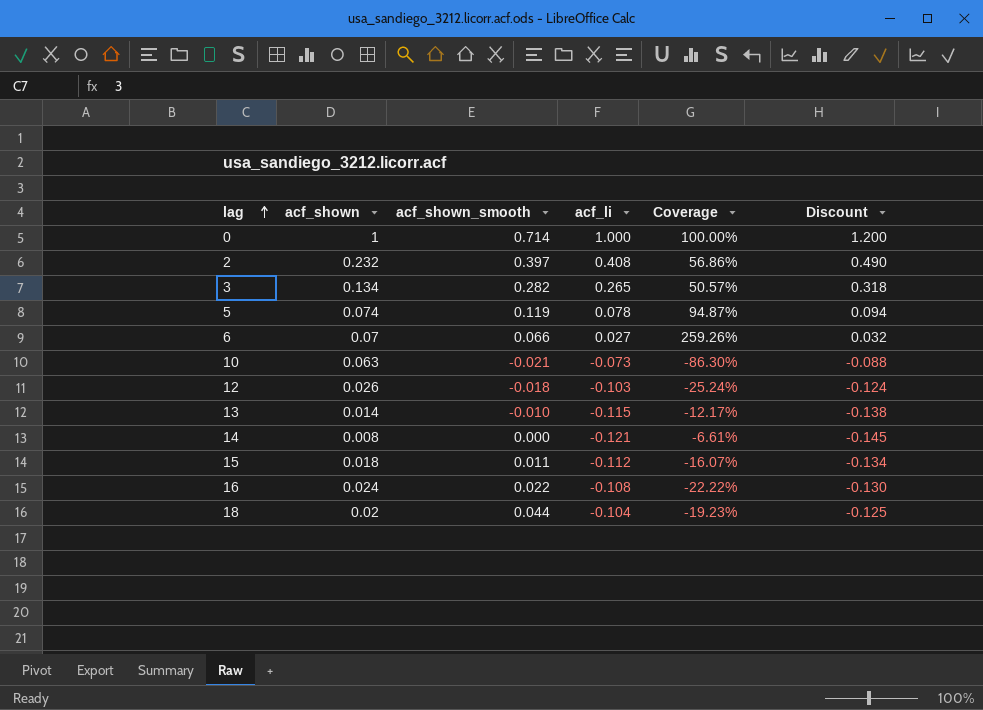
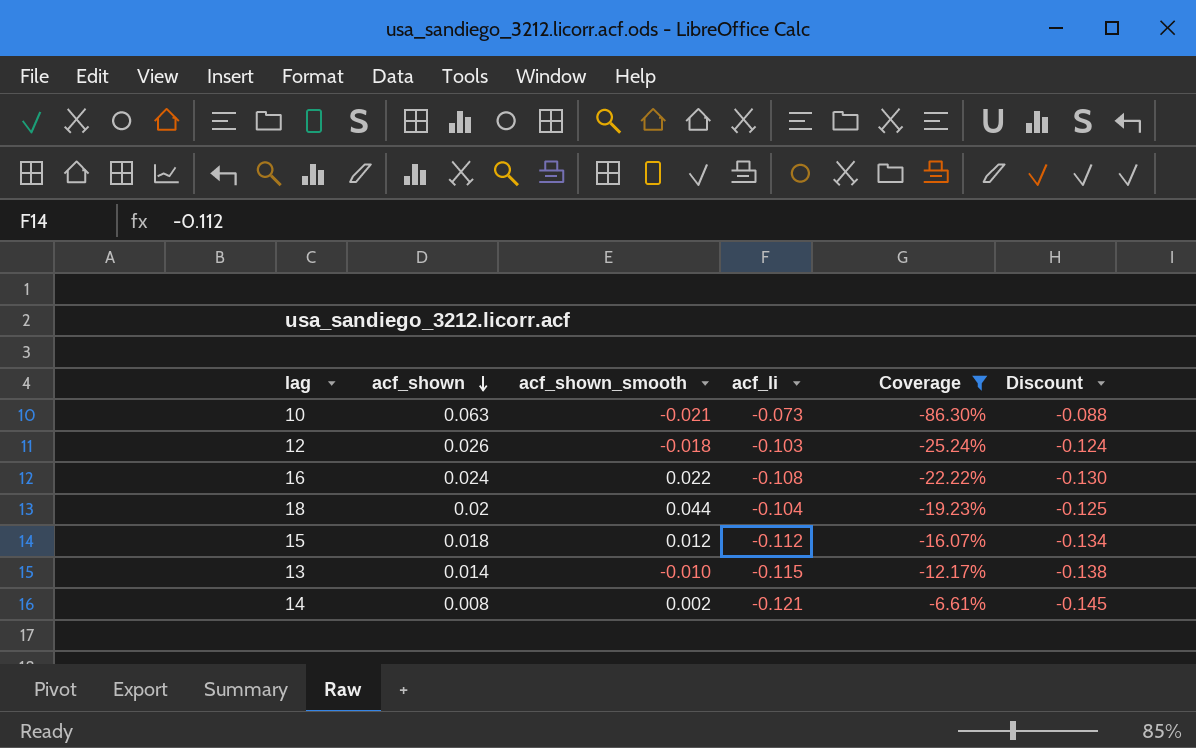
filter: none -> Coverage <= -6.61%
row order: lag ascending -> acf_shown descending
15 | acf_shown_smooth: 0.011 -> 0.012
14 | acf_shown_smooth: 0.000 -> 0.002

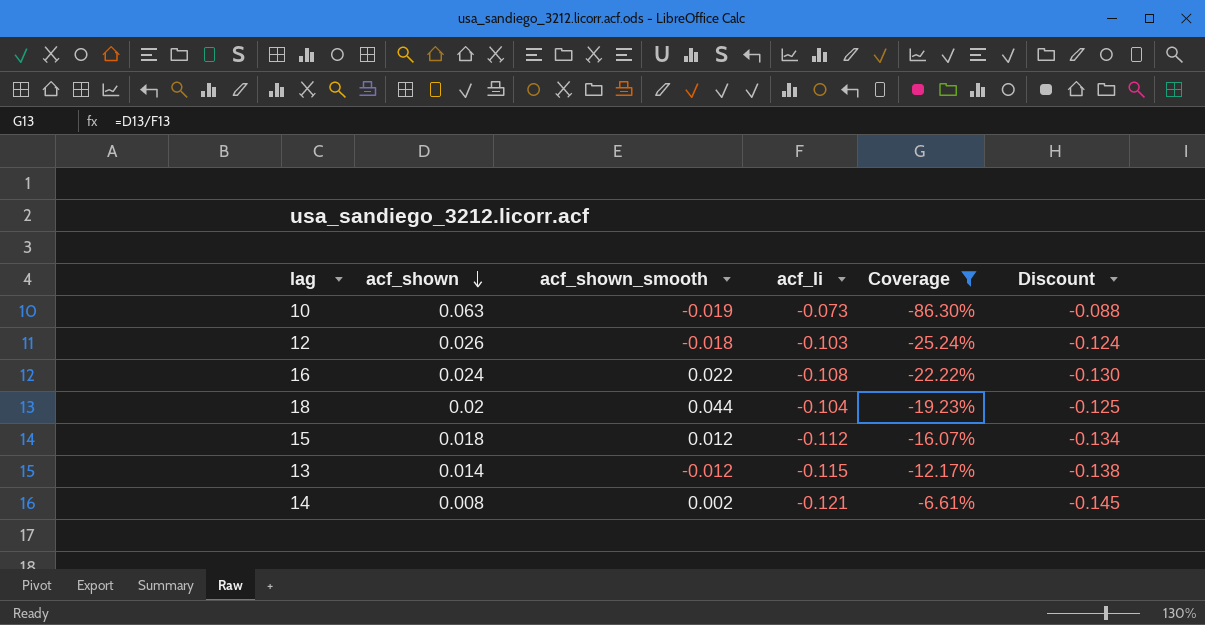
10 | acf_shown_smooth: -0.021 -> -0.019
13 | acf_shown_smooth: -0.010 -> -0.012

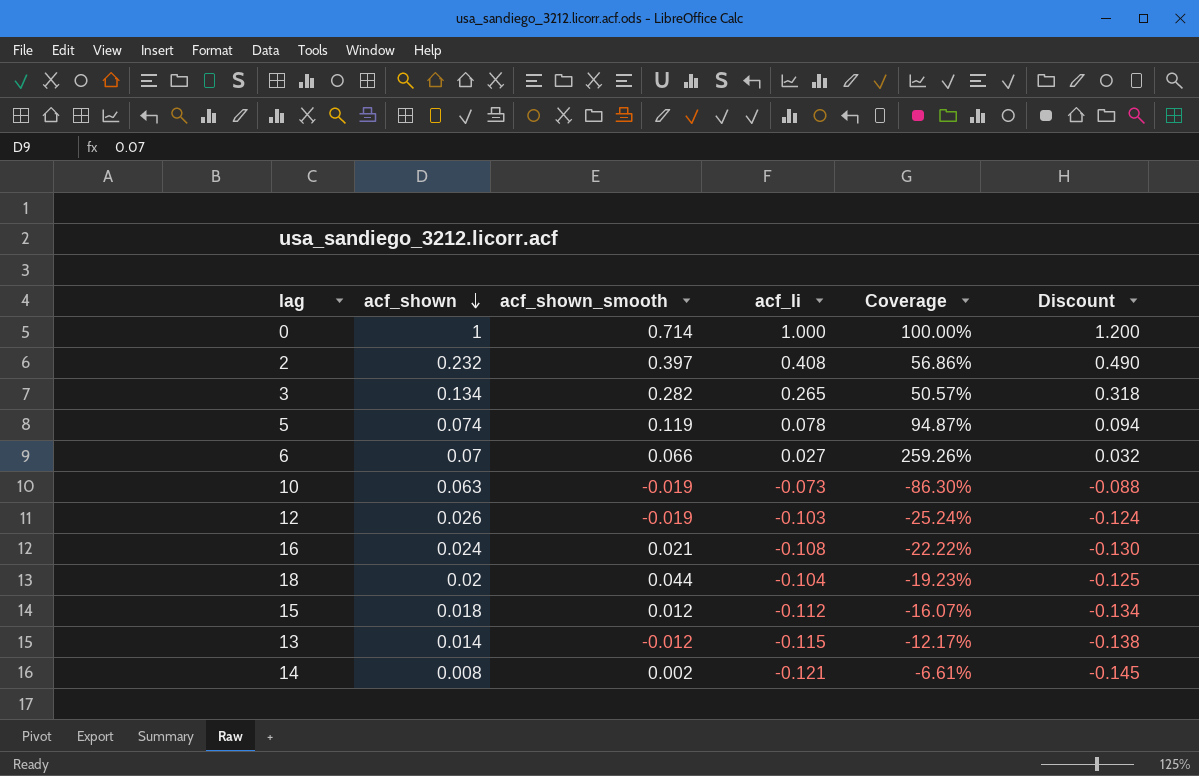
filter: Coverage <= -6.61% -> none
12 | acf_shown_smooth: -0.018 -> -0.019
16 | acf_shown_smooth: 0.022 -> 0.021

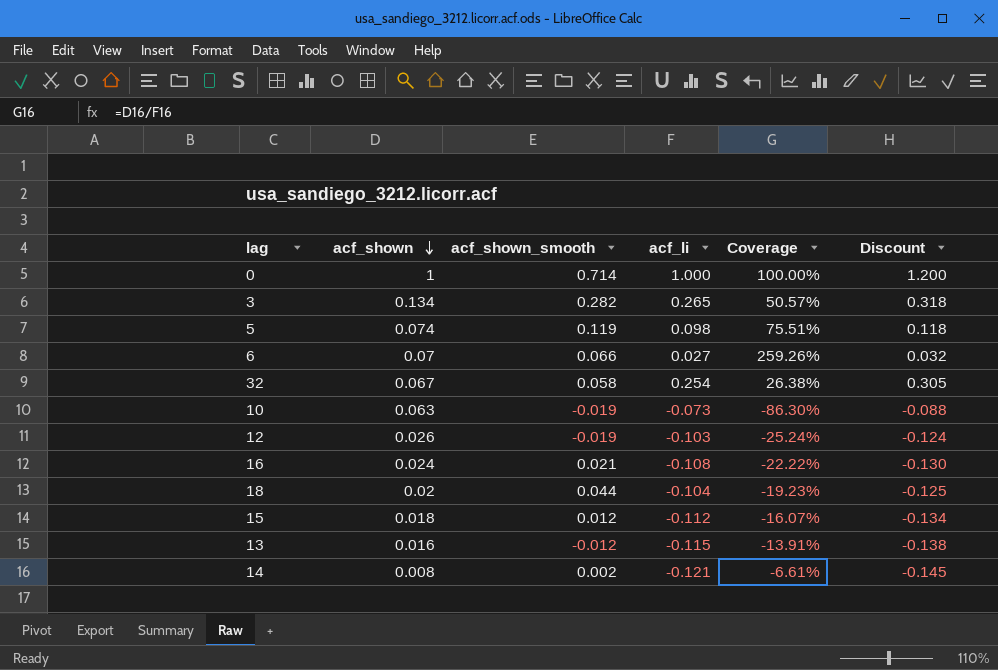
row 2: 0.232 | 0.397 | 0.408 | 56.86% | 0.490 -> none
5 | acf_li: 0.078 -> 0.098
5 | Coverage: 94.87% -> 75.51%
5 | Discount: 0.094 -> 0.118
row 32: none -> 0.067 | 0.058 | 0.254 | 26.38% | 0.305
13 | acf_shown: 0.014 -> 0.016
13 | Coverage: -12.17% -> -13.91%

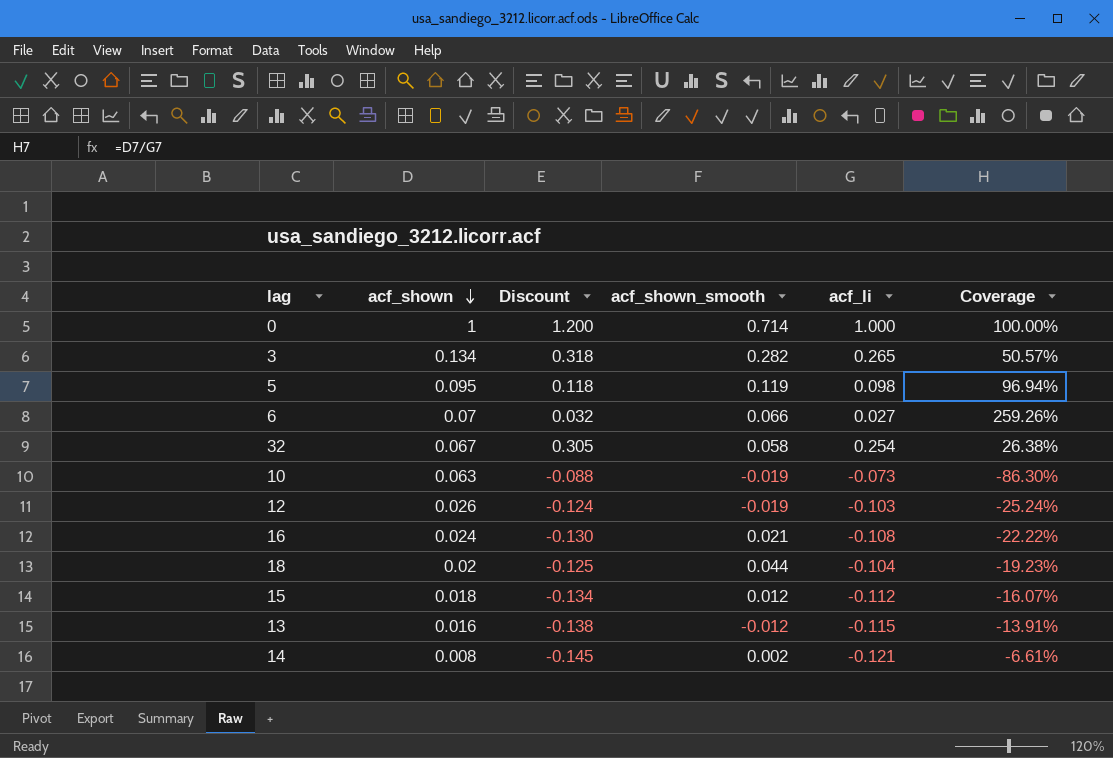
column Discount | position: 6 -> 3
5 | acf_shown: 0.074 -> 0.095
5 | Coverage: 75.51% -> 96.94%

